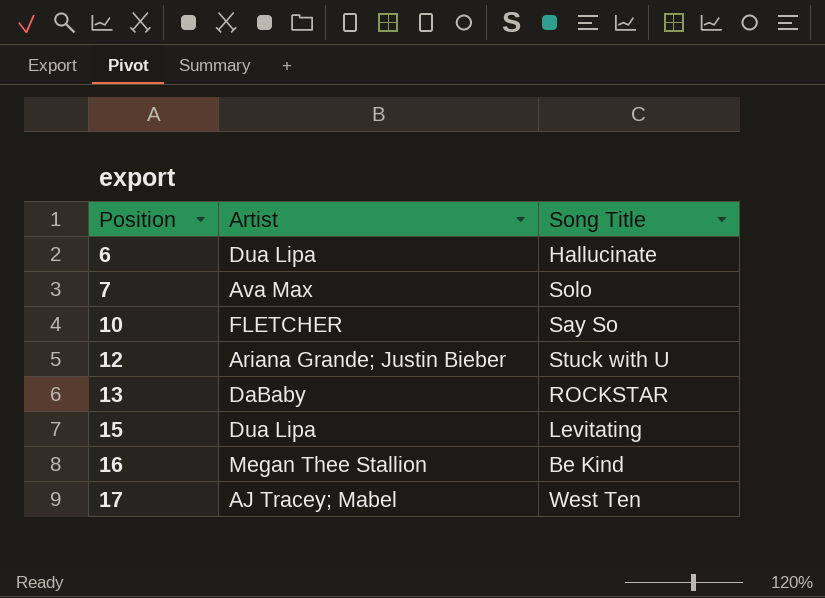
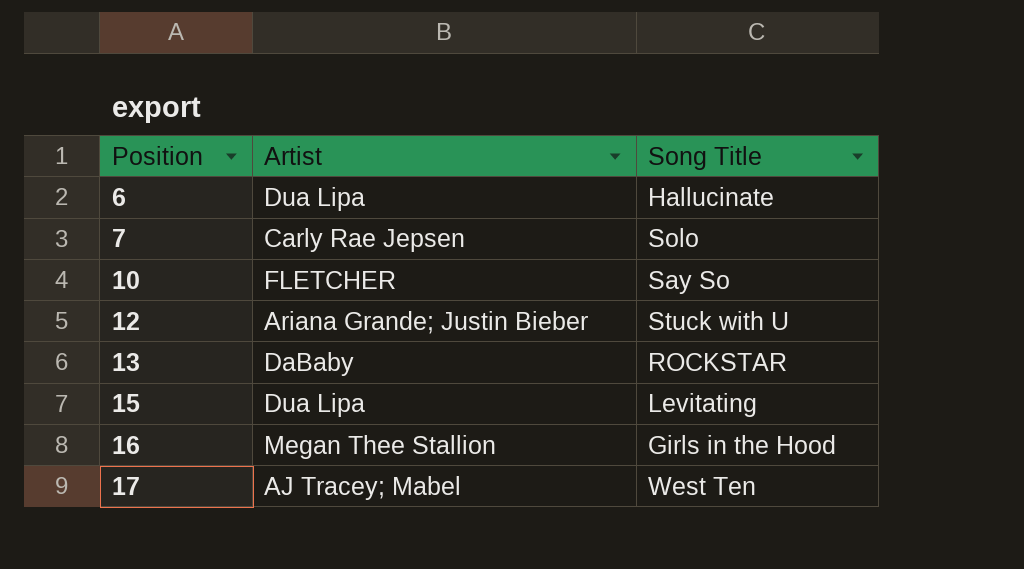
7 | Artist: Ava Max -> Carly Rae Jepsen
16 | Song Title: Be Kind -> Girls in the Hood

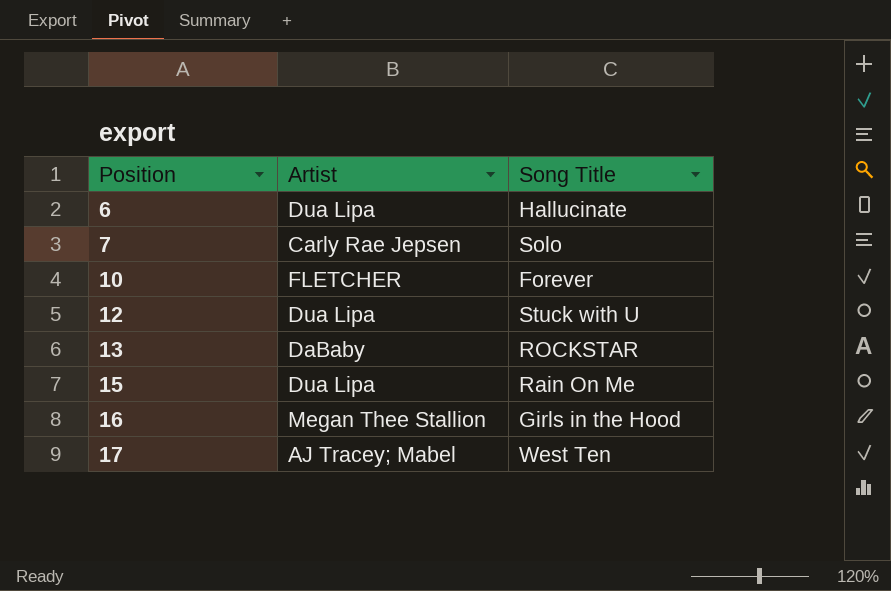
10 | Song Title: Say So -> Forever
12 | Artist: Ariana Grande; Justin Bieber -> Dua Lipa
15 | Song Title: Levitating -> Rain On Me

